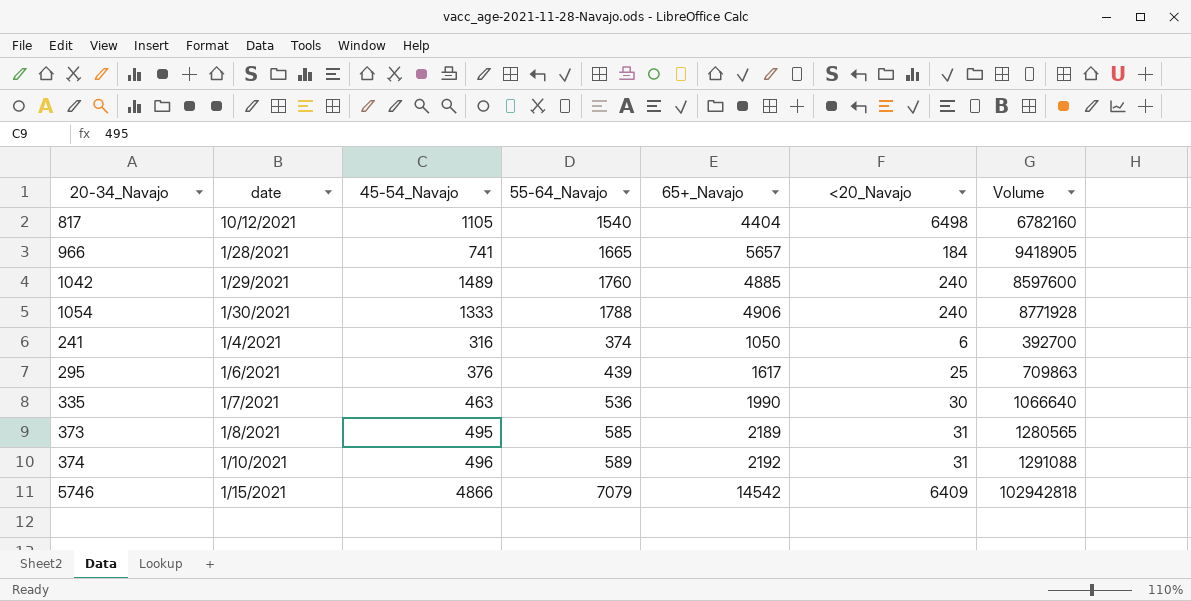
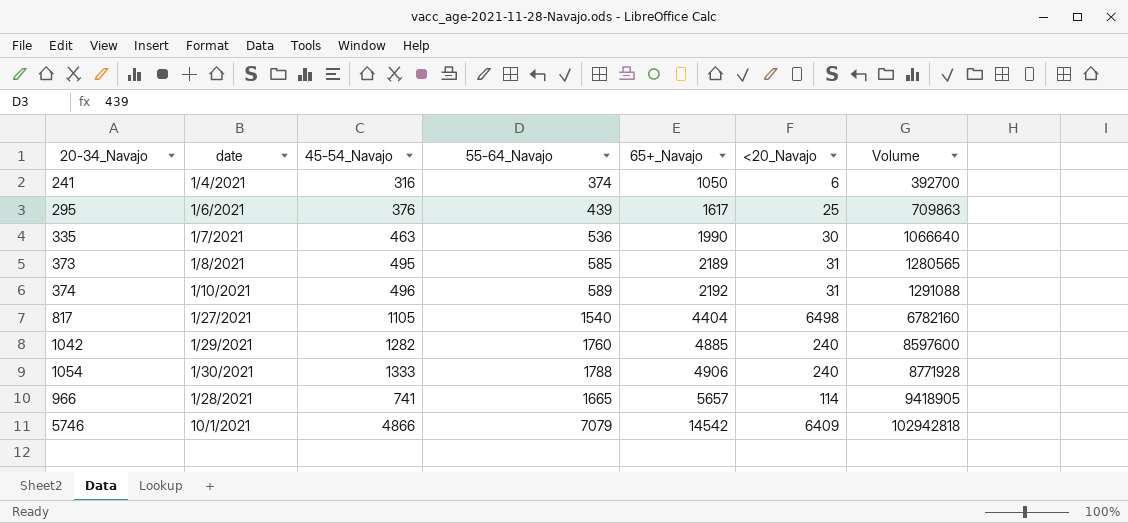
row order: none -> 65+_Navajo ascending
817 | date: 10/12/2021 -> 1/27/2021
1042 | 45-54_Navajo: 1489 -> 1282
966 | <20_Navajo: 184 -> 114
5746 | date: 1/15/2021 -> 10/1/2021

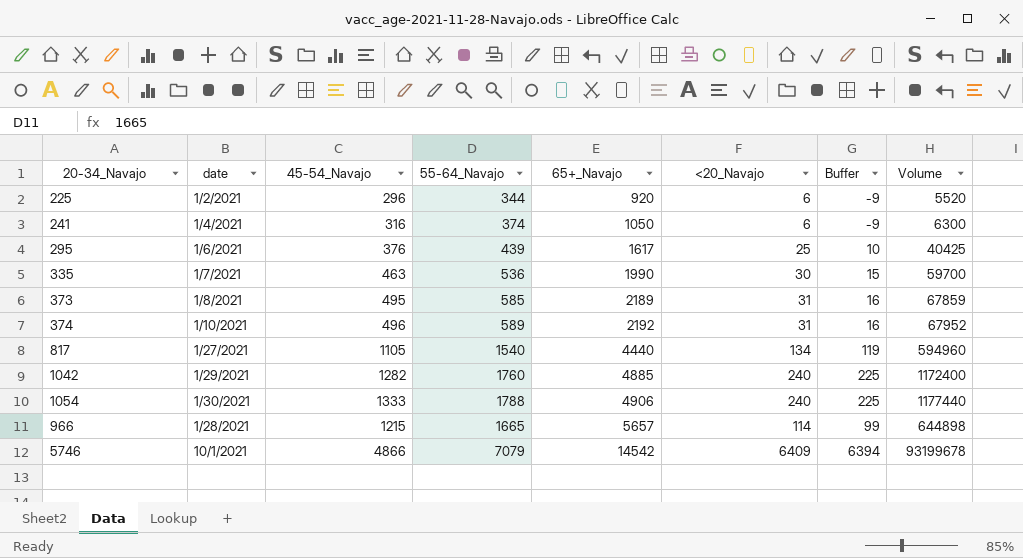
column Buffer | formula: none -> [<20_Navajo] - 15
column Volume | formula: [55-64_Navajo] * [65+_Navajo] -> [65+_Navajo] * [<20_Navajo]
row 225: none -> 1/2/2021 | 296 | 344 | 920 | 6 | -9 | 5520
817 | 65+_Navajo: 4404 -> 4440
817 | <20_Navajo: 6498 -> 134
966 | 45-54_Navajo: 741 -> 1215

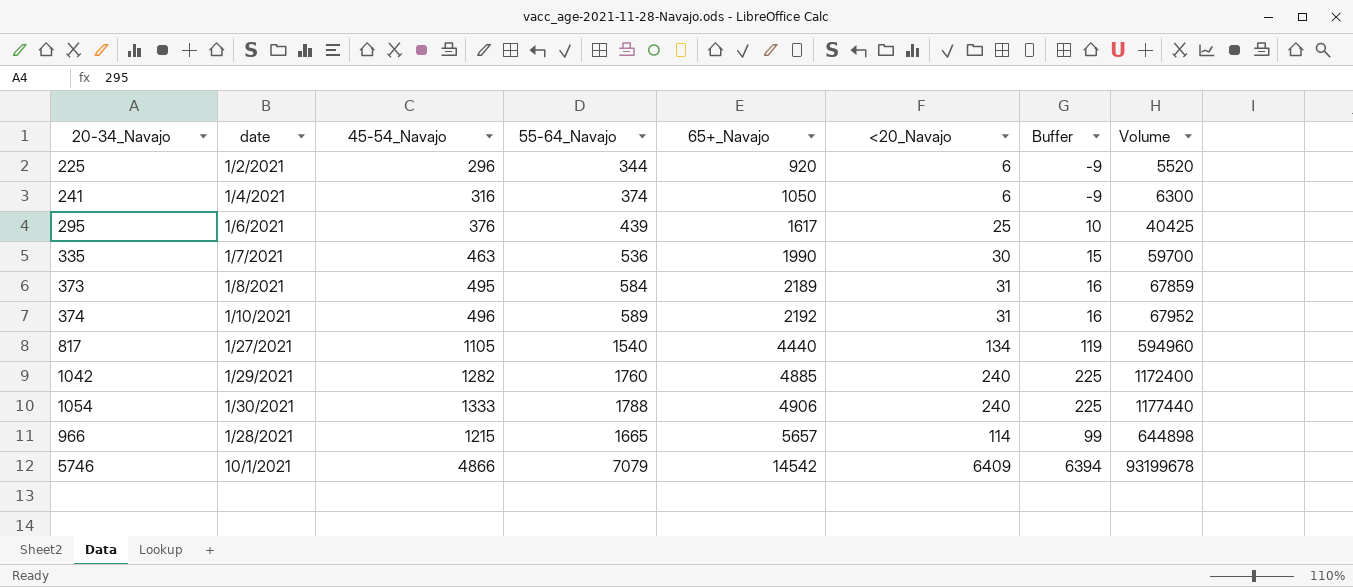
373 | 55-64_Navajo: 585 -> 584

